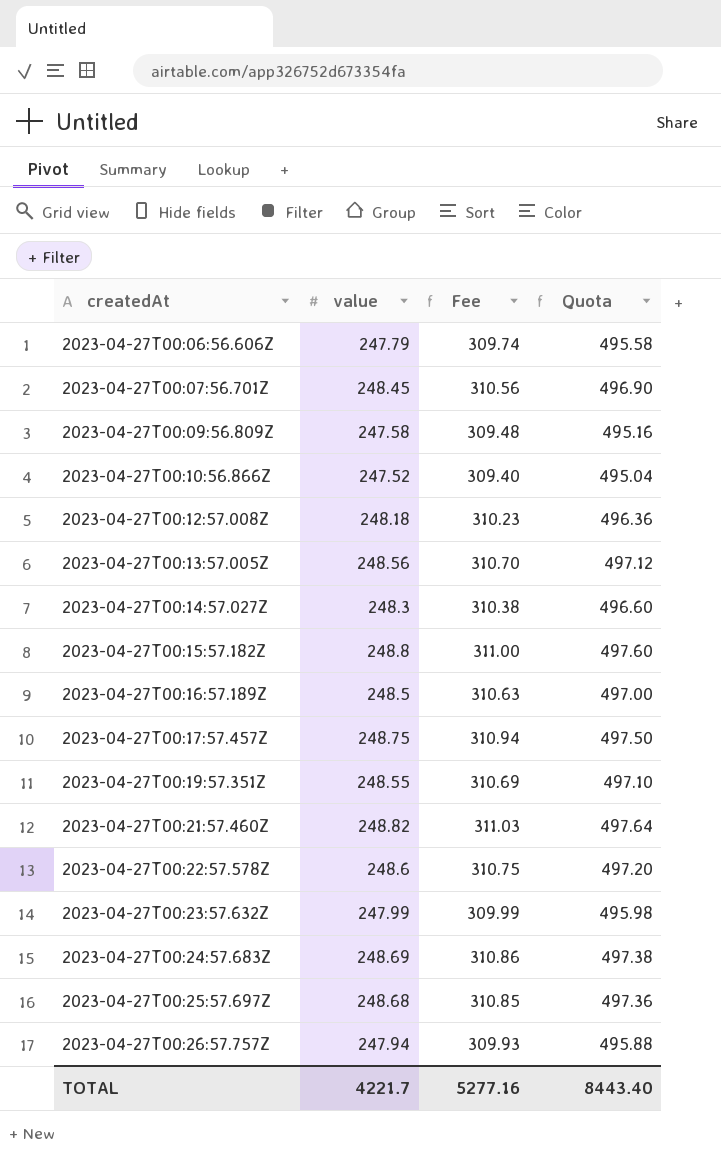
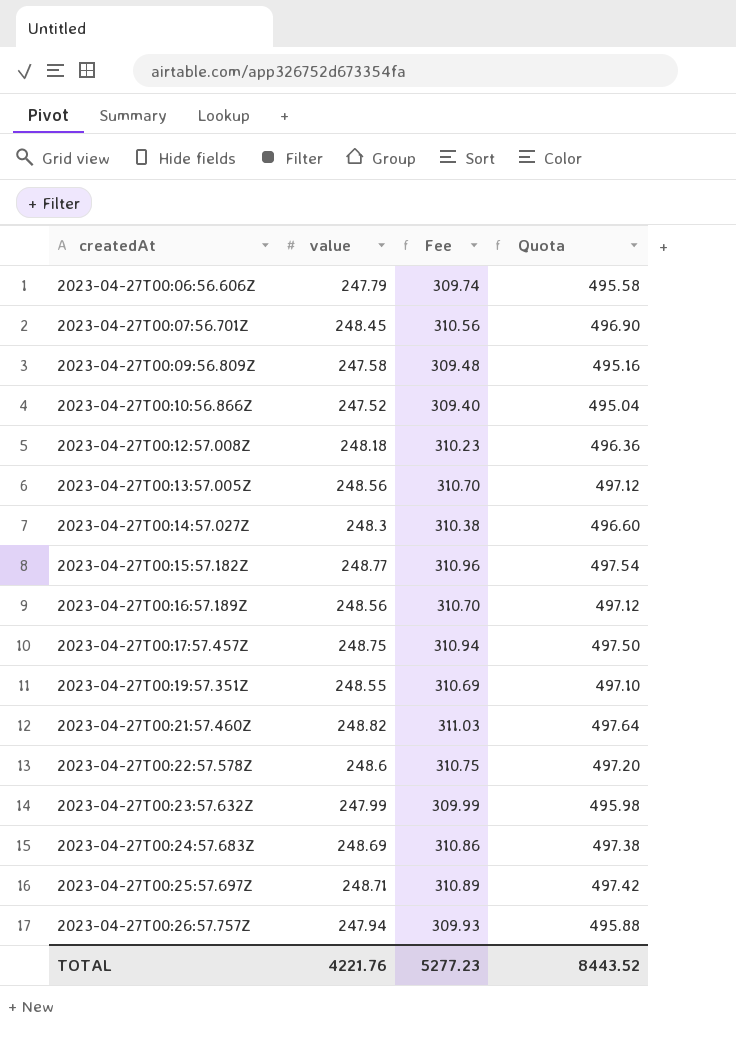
2023-04-27T00:15:57.182Z | value: 248.8 -> 248.77
2023-04-27T00:15:57.182Z | Fee: 311.00 -> 310.96
2023-04-27T00:15:57.182Z | Quota: 497.60 -> 497.54
2023-04-27T00:16:57.189Z | value: 248.5 -> 248.56
2023-04-27T00:16:57.189Z | Fee: 310.63 -> 310.70
2023-04-27T00:16:57.189Z | Quota: 497.00 -> 497.12
2023-04-27T00:25:57.697Z | value: 248.68 -> 248.71
2023-04-27T00:25:57.697Z | Fee: 310.85 -> 310.89
2023-04-27T00:25:57.697Z | Quota: 497.36 -> 497.42
TOTAL | value: 4221.7 -> 4221.76
TOTAL | Fee: 5277.16 -> 5277.23
TOTAL | Quota: 8443.40 -> 8443.52

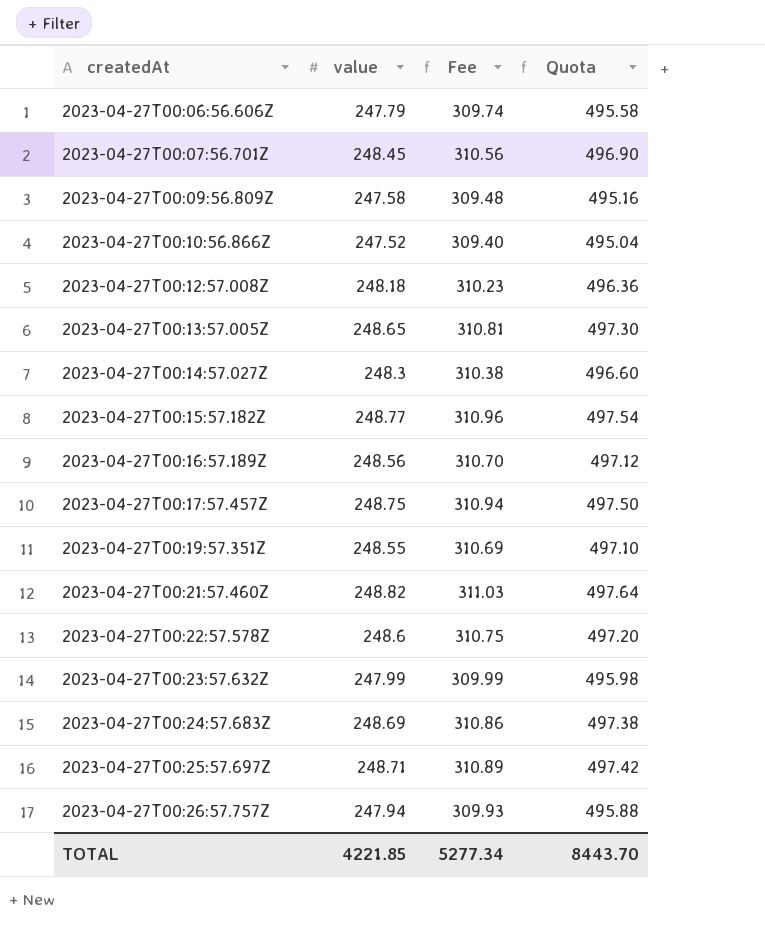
2023-04-27T00:13:57.005Z | value: 248.56 -> 248.65
2023-04-27T00:13:57.005Z | Fee: 310.70 -> 310.81
2023-04-27T00:13:57.005Z | Quota: 497.12 -> 497.30
TOTAL | value: 4221.76 -> 4221.85
TOTAL | Fee: 5277.23 -> 5277.34
TOTAL | Quota: 8443.52 -> 8443.70

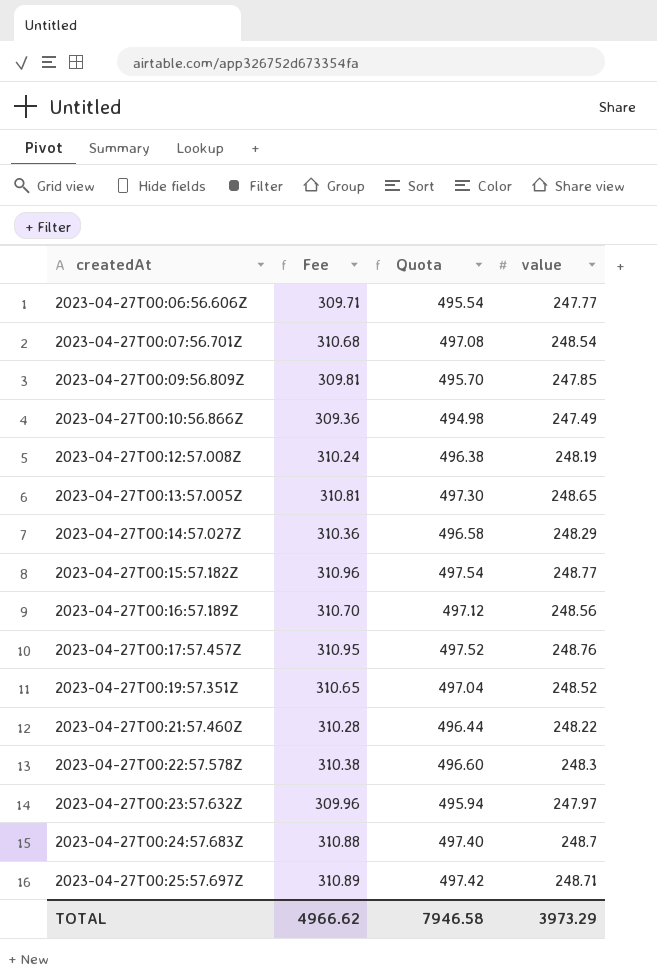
column value | position: 2 -> 4
row 2023-04-27T00:26:57.757Z: 247.94 | 309.93 | 495.88 -> none
2023-04-27T00:06:56.606Z | Fee: 309.74 -> 309.71
2023-04-27T00:06:56.606Z | Quota: 495.58 -> 495.54
2023-04-27T00:06:56.606Z | value: 247.79 -> 247.77
2023-04-27T00:07:56.701Z | Fee: 310.56 -> 310.68
2023-04-27T00:07:56.701Z | Quota: 496.90 -> 497.08
2023-04-27T00:07:56.701Z | value: 248.45 -> 248.54
2023-04-27T00:09:56.809Z | Fee: 309.48 -> 309.81
2023-04-27T00:09:56.809Z | Quota: 495.16 -> 495.70
2023-04-27T00:09:56.809Z | value: 247.58 -> 247.85
2023-04-27T00:10:56.866Z | Fee: 309.40 -> 309.36
2023-04-27T00:10:56.866Z | Quota: 495.04 -> 494.98
2023-04-27T00:10:56.866Z | value: 247.52 -> 247.49
2023-04-27T00:12:57.008Z | Fee: 310.23 -> 310.24
2023-04-27T00:12:57.008Z | Quota: 496.36 -> 496.38
2023-04-27T00:12:57.008Z | value: 248.18 -> 248.19
2023-04-27T00:14:57.027Z | Fee: 310.38 -> 310.36
2023-04-27T00:14:57.027Z | Quota: 496.60 -> 496.58
2023-04-27T00:14:57.027Z | value: 248.3 -> 248.29
2023-04-27T00:17:57.457Z | Fee: 310.94 -> 310.95
2023-04-27T00:17:57.457Z | Quota: 497.50 -> 497.52
2023-04-27T00:17:57.457Z | value: 248.75 -> 248.76
2023-04-27T00:19:57.351Z | Fee: 310.69 -> 310.65
2023-04-27T00:19:57.351Z | Quota: 497.10 -> 497.04
2023-04-27T00:19:57.351Z | value: 248.55 -> 248.52
2023-04-27T00:21:57.460Z | Fee: 311.03 -> 310.28
2023-04-27T00:21:57.460Z | Quota: 497.64 -> 496.44
2023-04-27T00:21:57.460Z | value: 248.82 -> 248.22
2023-04-27T00:22:57.578Z | Fee: 310.75 -> 310.38
2023-04-27T00:22:57.578Z | Quota: 497.20 -> 496.60
2023-04-27T00:22:57.578Z | value: 248.6 -> 248.3
2023-04-27T00:23:57.632Z | Fee: 309.99 -> 309.96
2023-04-27T00:23:57.632Z | Quota: 495.98 -> 495.94
2023-04-27T00:23:57.632Z | value: 247.99 -> 247.97
2023-04-27T00:24:57.683Z | Fee: 310.86 -> 310.88
2023-04-27T00:24:57.683Z | Quota: 497.38 -> 497.40
2023-04-27T00:24:57.683Z | value: 248.69 -> 248.7
TOTAL | Fee: 5277.34 -> 4966.62
TOTAL | Quota: 8443.70 -> 7946.58
TOTAL | value: 4221.85 -> 3973.29

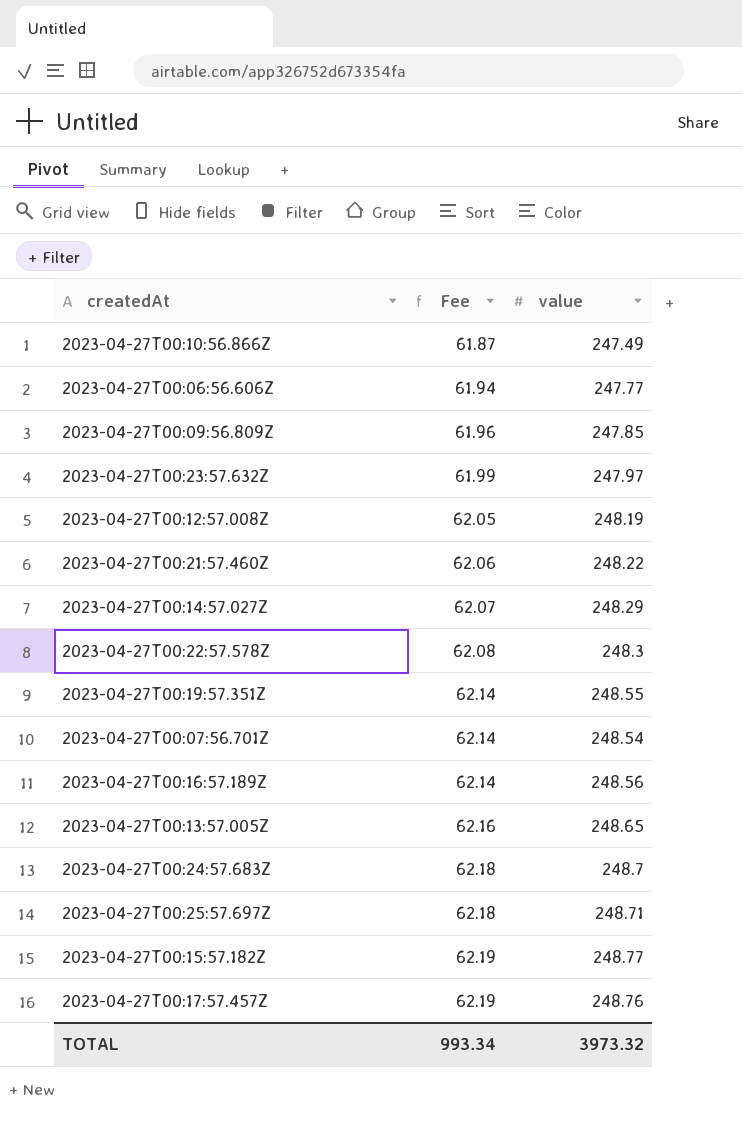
row order: createdAt ascending -> Fee ascending
column Quota | formula: [value] * 2 -> none
column Fee | formula: [value] * 1.25 -> [value] * 0.25
2023-04-27T00:19:57.351Z | value: 248.52 -> 248.55
TOTAL | Fee: 4966.62 -> 993.34
TOTAL | value: 3973.29 -> 3973.32

